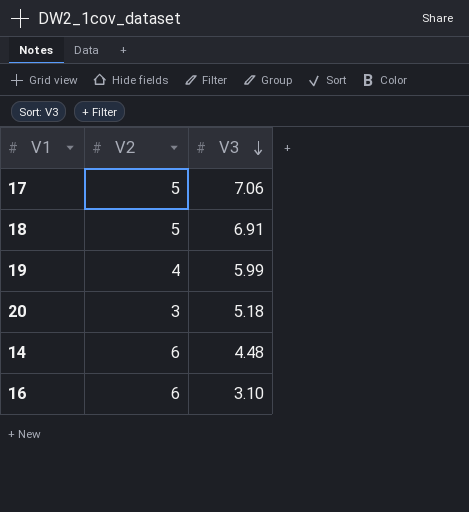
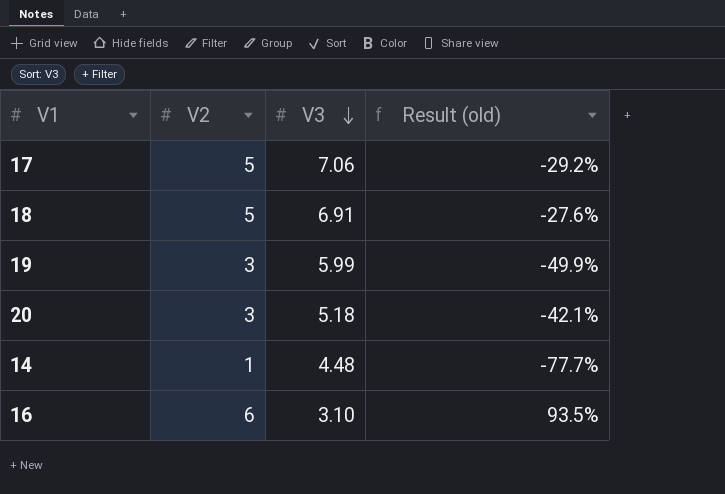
column Result (old) | formula: none -> ([V2] - [V3]) / [V3]
19 | V2: 4 -> 3
14 | V2: 6 -> 1

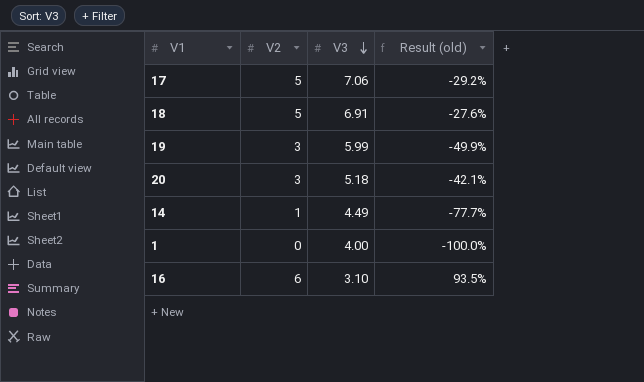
14 | V3: 4.48 -> 4.49
row 1: none -> 0 | 4.00 | -100.0%

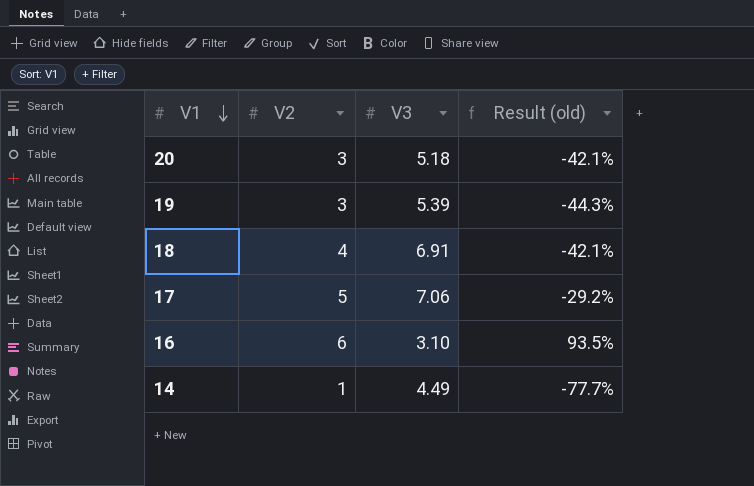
row order: V3 descending -> V1 descending
row 1: 0 | 4.00 | -100.0% -> none
19 | V3: 5.99 -> 5.39
19 | Result (old): -49.9% -> -44.3%
18 | V2: 5 -> 4
18 | Result (old): -27.6% -> -42.1%

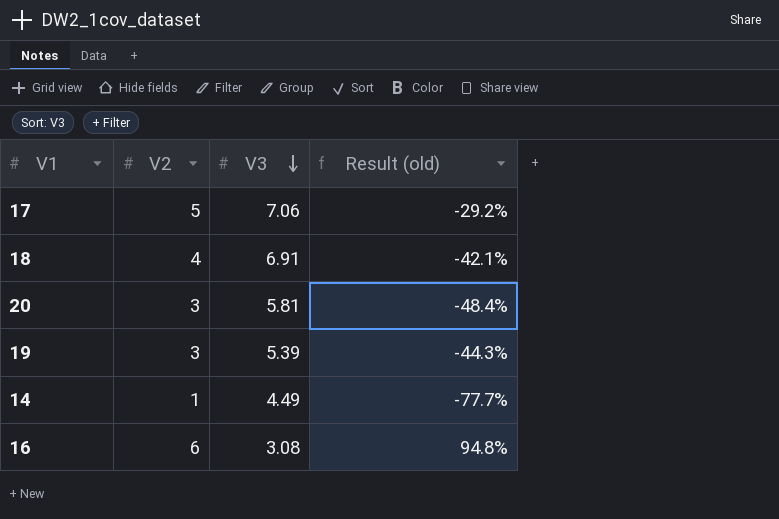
row order: V1 descending -> V3 descending
20 | V3: 5.18 -> 5.81
20 | Result (old): -42.1% -> -48.4%
16 | V3: 3.10 -> 3.08
16 | Result (old): 93.5% -> 94.8%

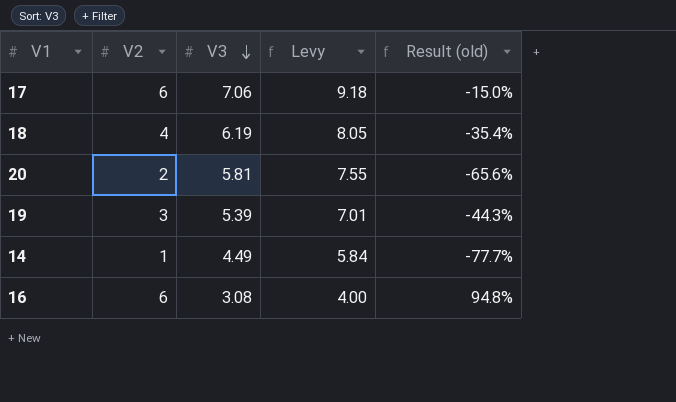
column Levy | formula: none -> [V3] * 1.3
17 | V2: 5 -> 6
17 | Result (old): -29.2% -> -15.0%
18 | V3: 6.91 -> 6.19
18 | Result (old): -42.1% -> -35.4%
20 | V2: 3 -> 2
20 | Result (old): -48.4% -> -65.6%

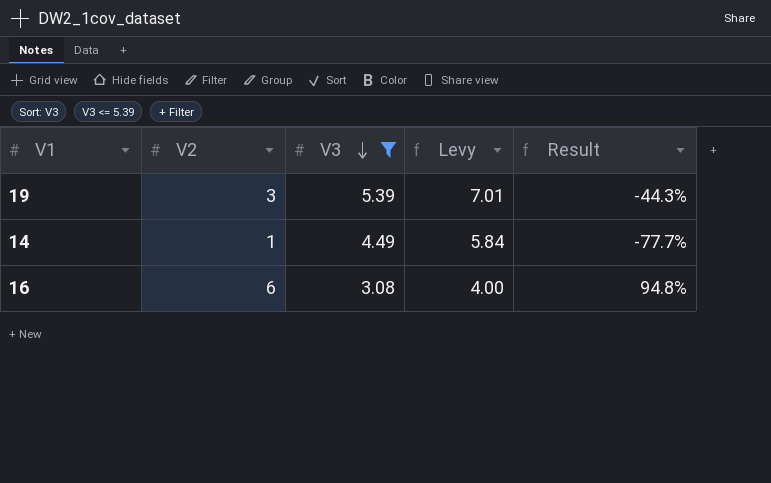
filter: none -> V3 <= 5.39
column name: Result (old) -> Result

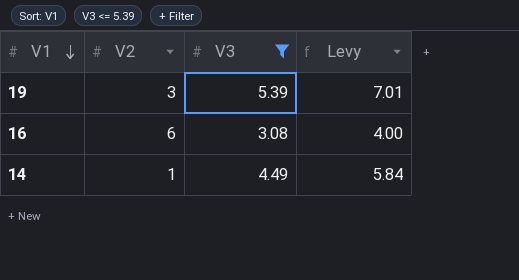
row order: V3 descending -> V1 descending
column Result | formula: ([V2] - [V3]) / [V3] -> none

